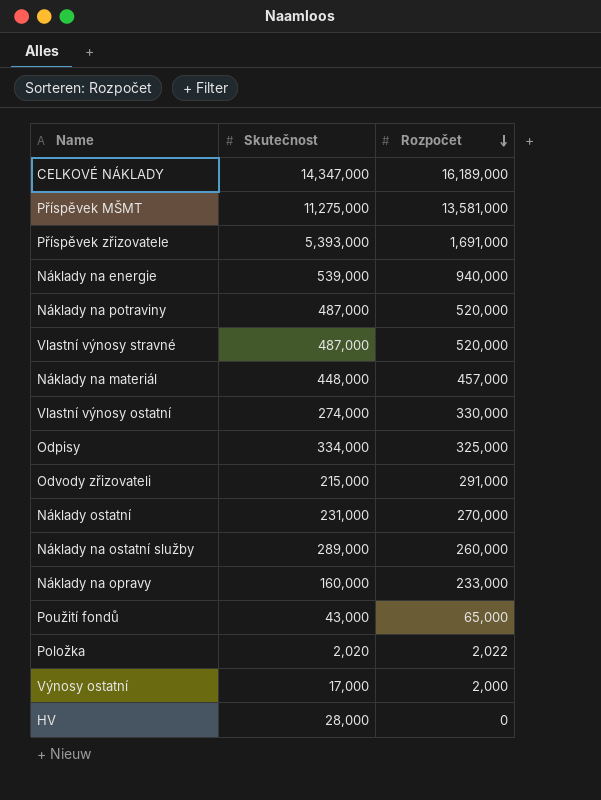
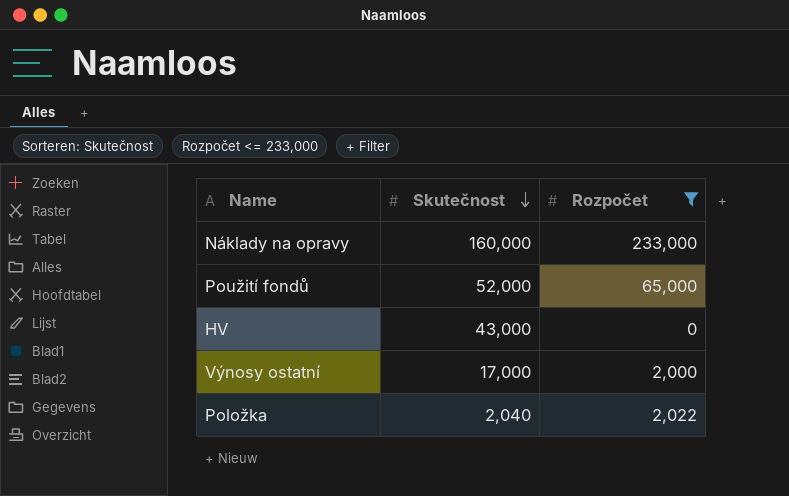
filter: none -> Rozpočet <= 233,000
row order: Rozpočet descending -> Skutečnost descending
Použití fondů | Skutečnost: 43,000 -> 52,000
HV | Skutečnost: 28,000 -> 43,000
Položka | Skutečnost: 2,020 -> 2,040

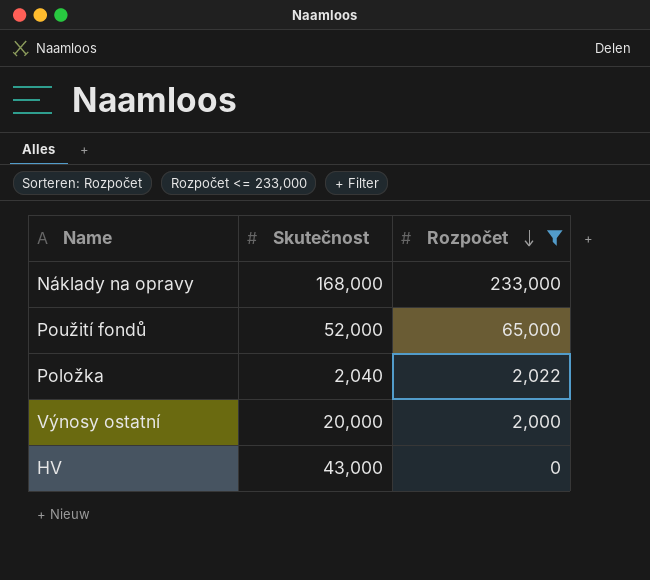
row order: Skutečnost descending -> Rozpočet descending
Náklady na opravy | Skutečnost: 160,000 -> 168,000
Výnosy ostatní | Skutečnost: 17,000 -> 20,000

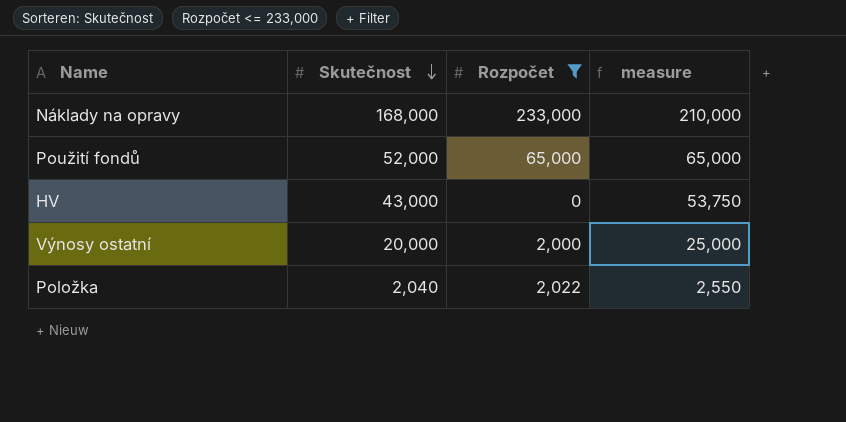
row order: Rozpočet descending -> Skutečnost descending
column measure | formula: none -> [Skutečnost] * 1.25

